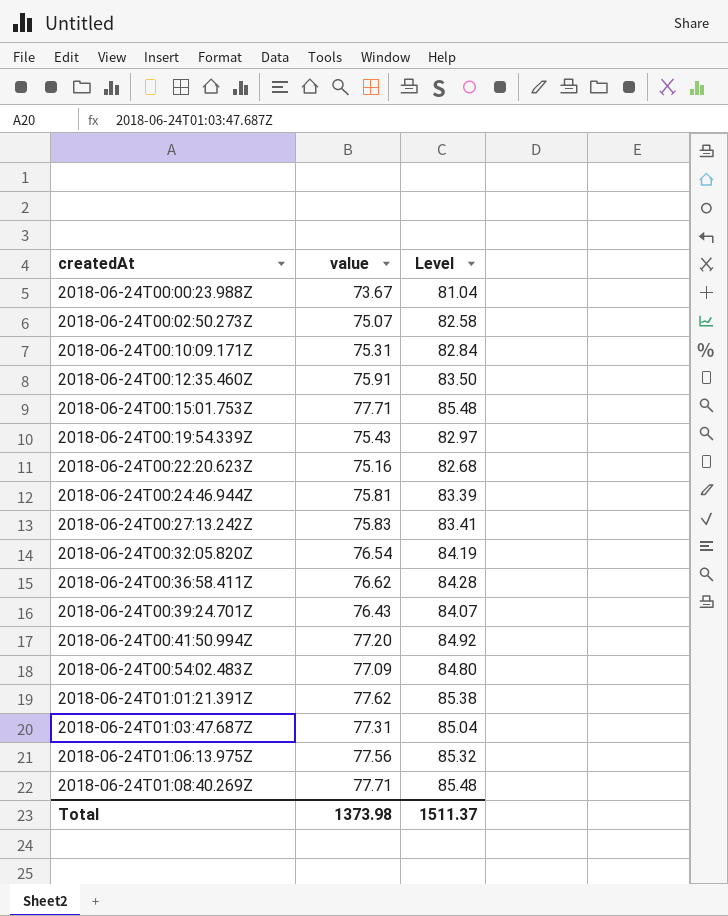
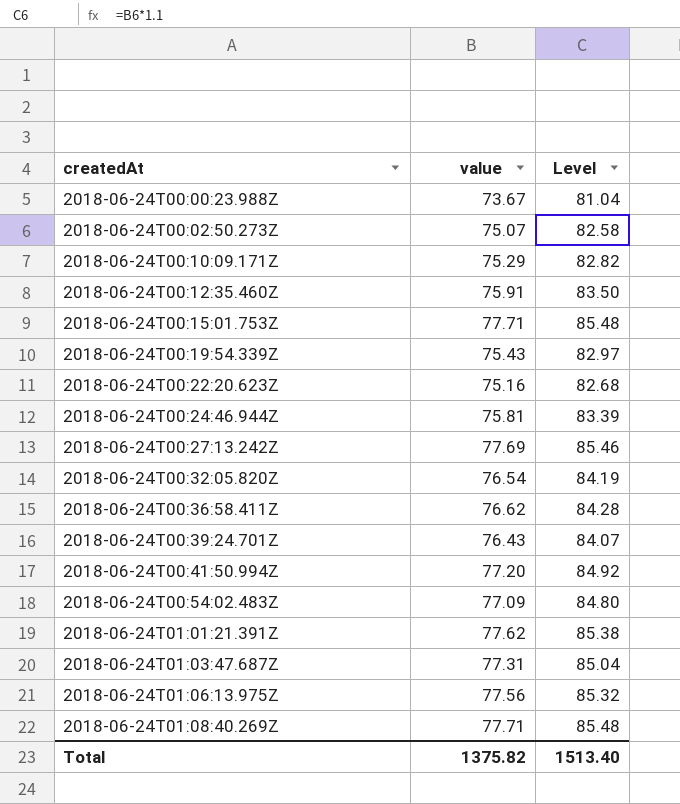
2018-06-24T00:10:09.171Z | value: 75.31 -> 75.29
2018-06-24T00:10:09.171Z | Level: 82.84 -> 82.82
2018-06-24T00:27:13.242Z | value: 75.83 -> 77.69
2018-06-24T00:27:13.242Z | Level: 83.41 -> 85.46
Total | value: 1373.98 -> 1375.82
Total | Level: 1511.37 -> 1513.40

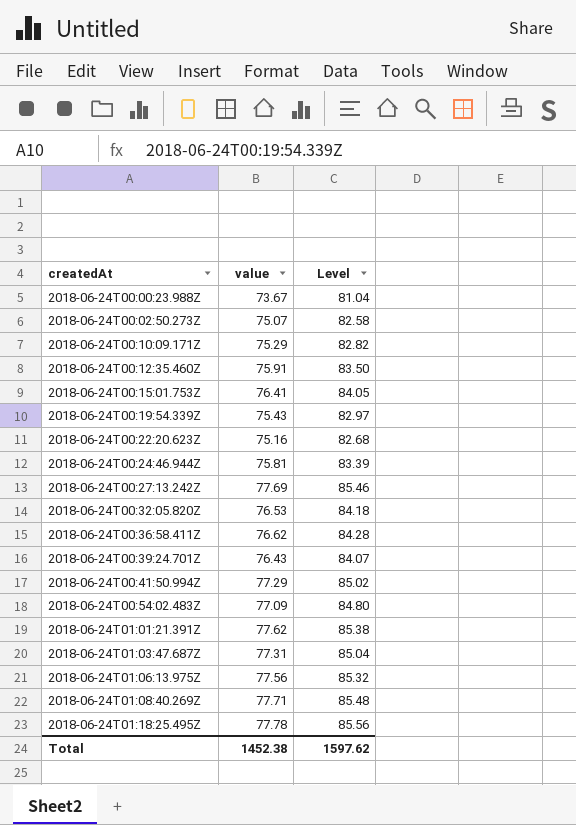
2018-06-24T00:15:01.753Z | value: 77.71 -> 76.41
2018-06-24T00:15:01.753Z | Level: 85.48 -> 84.05
2018-06-24T00:32:05.820Z | value: 76.54 -> 76.53
2018-06-24T00:32:05.820Z | Level: 84.19 -> 84.18
2018-06-24T00:41:50.994Z | value: 77.20 -> 77.29
2018-06-24T00:41:50.994Z | Level: 84.92 -> 85.02
row 2018-06-24T01:18:25.495Z: none -> 77.78 | 85.56
Total | value: 1375.82 -> 1452.38
Total | Level: 1513.40 -> 1597.62

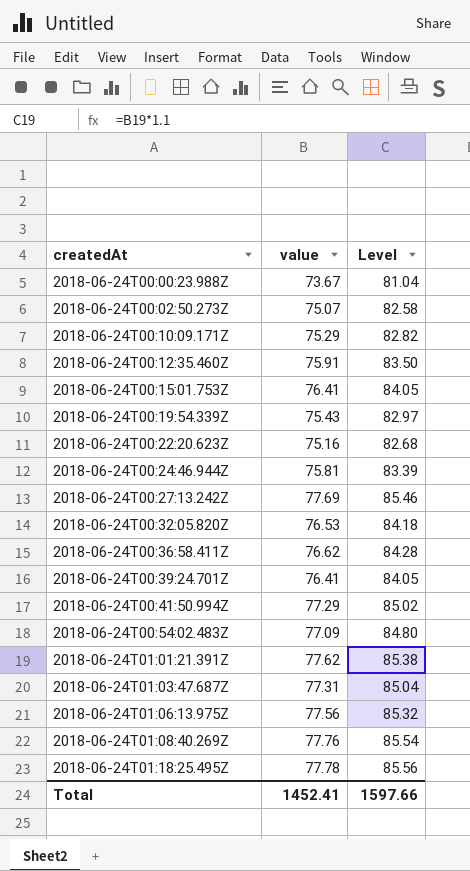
2018-06-24T00:39:24.701Z | value: 76.43 -> 76.41
2018-06-24T00:39:24.701Z | Level: 84.07 -> 84.05
2018-06-24T01:08:40.269Z | value: 77.71 -> 77.76
2018-06-24T01:08:40.269Z | Level: 85.48 -> 85.54
Total | value: 1452.38 -> 1452.41
Total | Level: 1597.62 -> 1597.66

